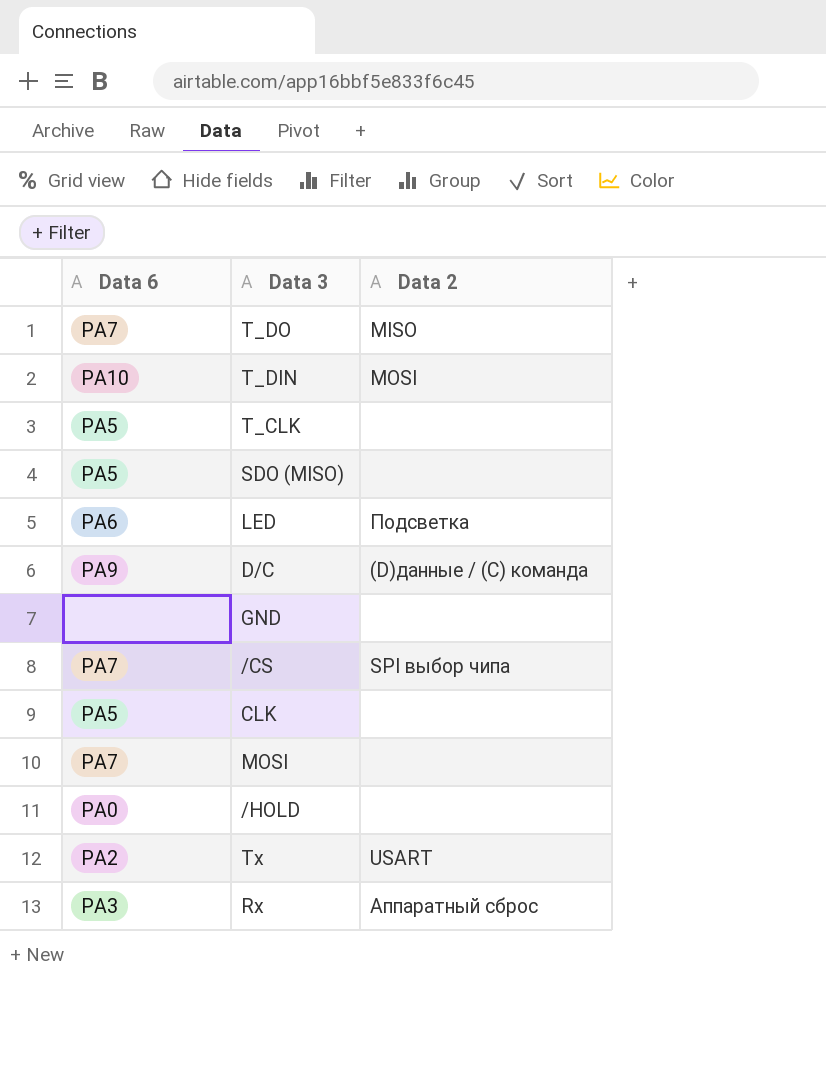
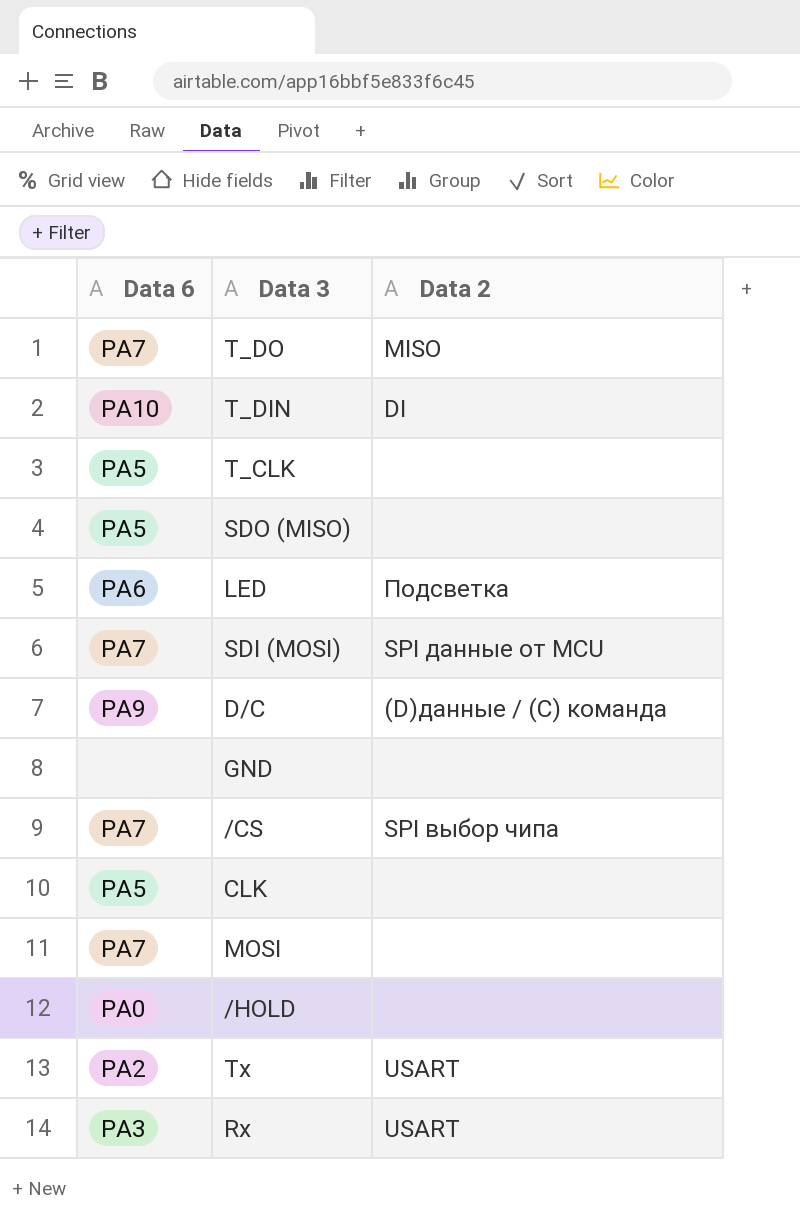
T_DIN | Data 2: MOSI -> DI
row SDI (MOSI): none -> PA7 | SPI данные от MCU
Rx | Data 2: Аппаратный сброс -> USART

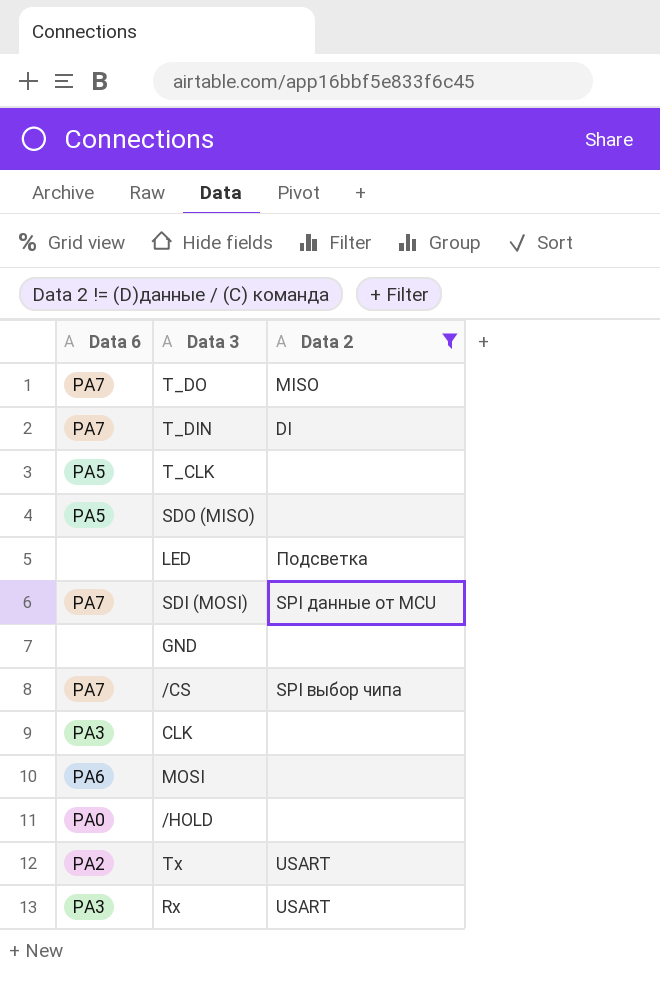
filter: none -> Data 2 != (D)данные / (C) команда
T_DIN | Data 6: PA10 -> PA7
LED | Data 6: PA6 -> none
CLK | Data 6: PA5 -> PA3
MOSI | Data 6: PA7 -> PA6

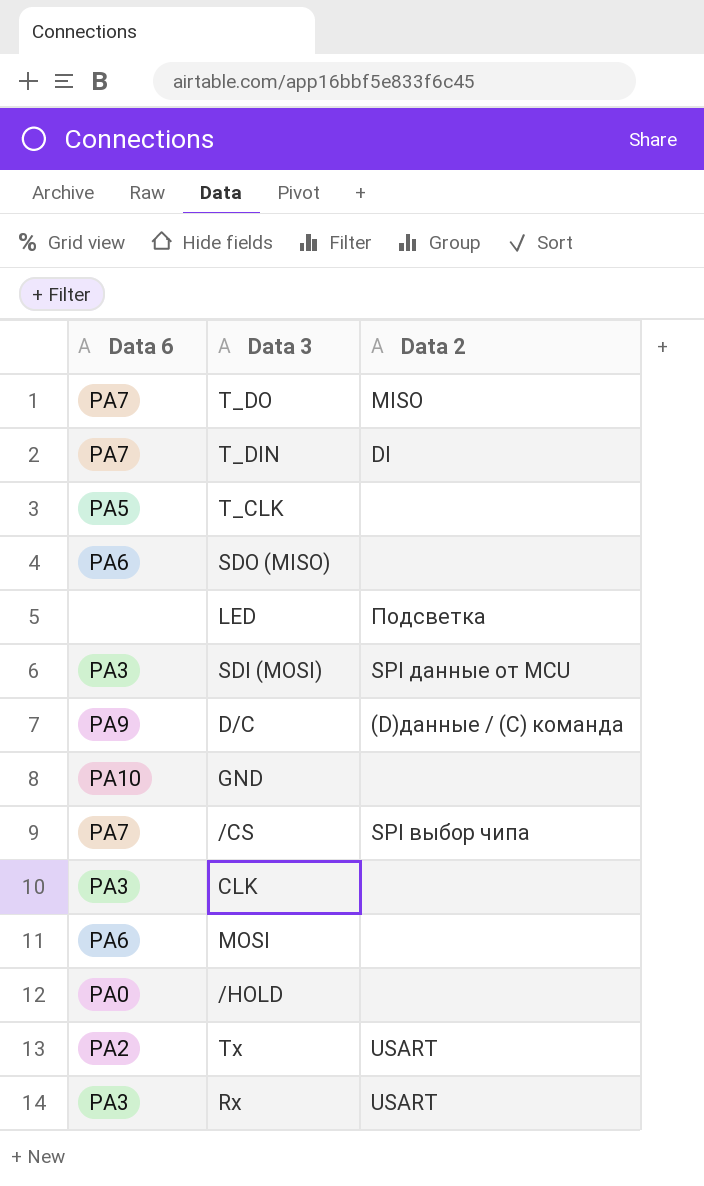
filter: Data 2 != (D)данные / (C) команда -> none
SDO (MISO) | Data 6: PA5 -> PA6
SDI (MOSI) | Data 6: PA7 -> PA3
GND | Data 6: none -> PA10

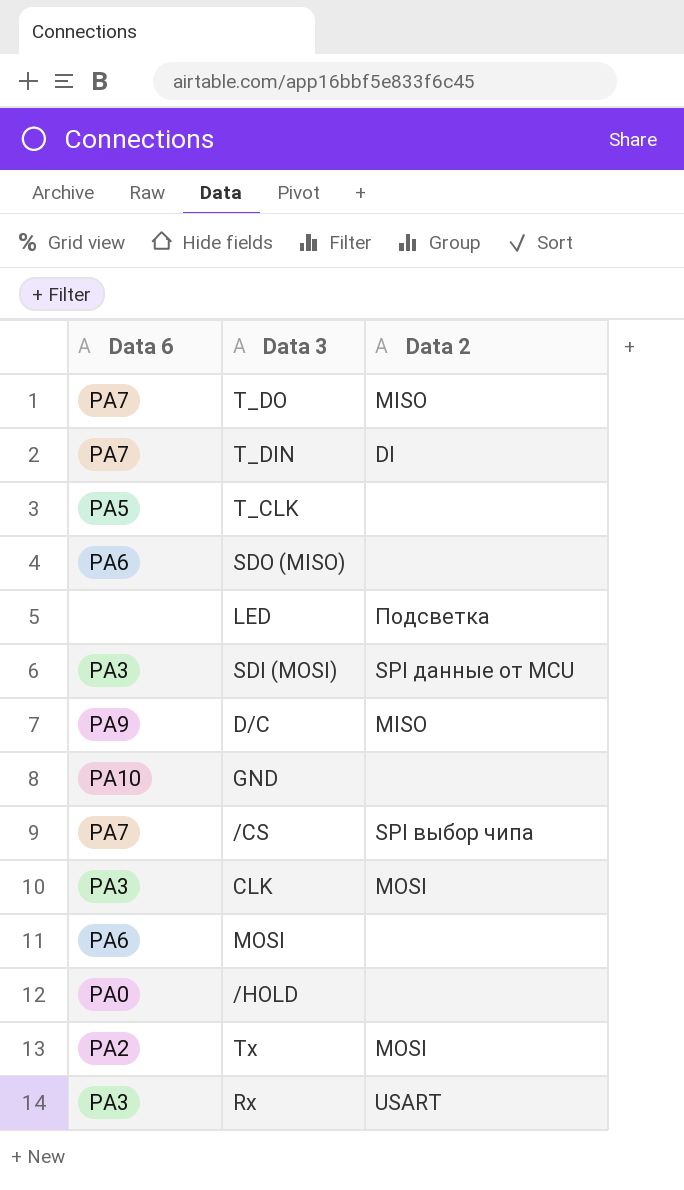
D/C | Data 2: (D)данные / (C) команда -> MISO
CLK | Data 2: none -> MOSI
Tx | Data 2: USART -> MOSI

